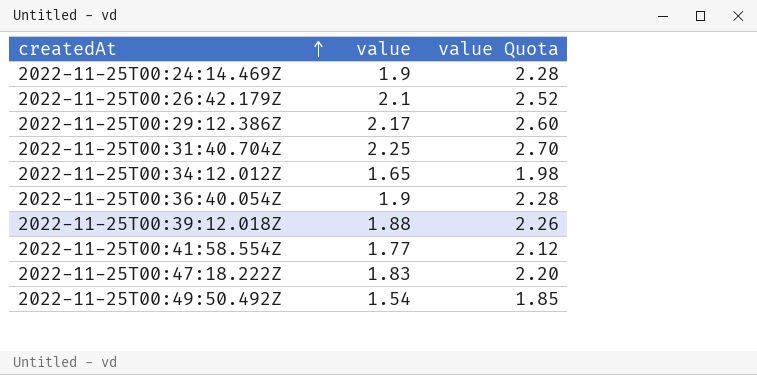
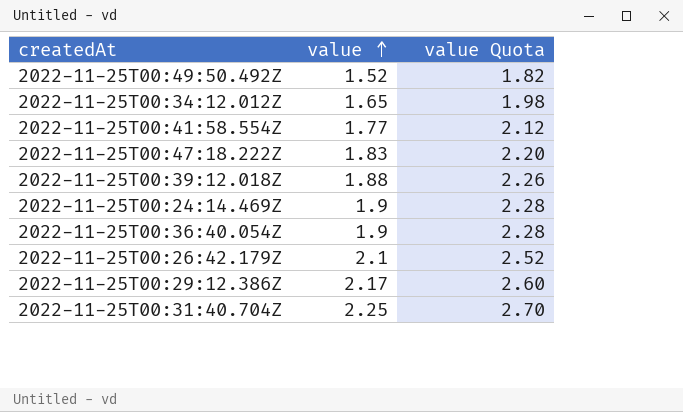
row order: createdAt ascending -> value ascending
2022-11-25T00:49:50.492Z | value: 1.54 -> 1.52
2022-11-25T00:49:50.492Z | value Quota: 1.85 -> 1.82

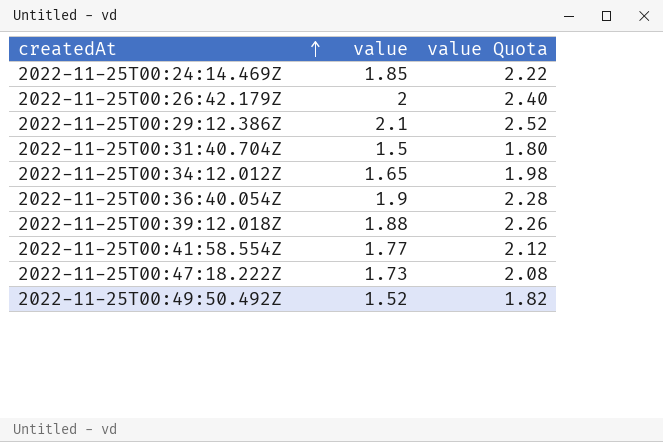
row order: value ascending -> createdAt ascending
2022-11-25T00:24:14.469Z | value: 1.9 -> 1.85
2022-11-25T00:24:14.469Z | value Quota: 2.28 -> 2.22
2022-11-25T00:26:42.179Z | value: 2.1 -> 2
2022-11-25T00:26:42.179Z | value Quota: 2.52 -> 2.40
2022-11-25T00:29:12.386Z | value: 2.17 -> 2.1
2022-11-25T00:29:12.386Z | value Quota: 2.60 -> 2.52
2022-11-25T00:31:40.704Z | value: 2.25 -> 1.5
2022-11-25T00:31:40.704Z | value Quota: 2.70 -> 1.80
2022-11-25T00:47:18.222Z | value: 1.83 -> 1.73
2022-11-25T00:47:18.222Z | value Quota: 2.20 -> 2.08

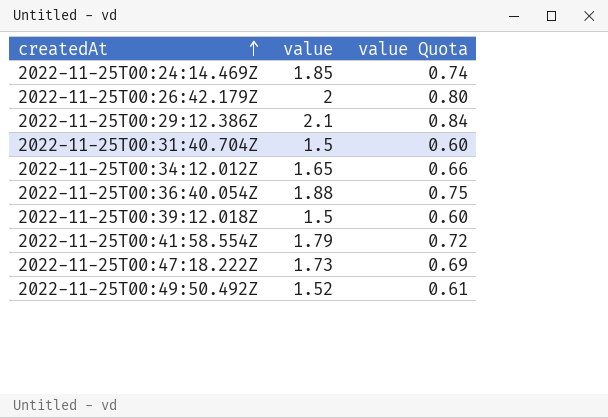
column value Quota | formula: [value] * 1.2 -> [value] * 0.4
2022-11-25T00:36:40.054Z | value: 1.9 -> 1.88
2022-11-25T00:39:12.018Z | value: 1.88 -> 1.5
2022-11-25T00:41:58.554Z | value: 1.77 -> 1.79

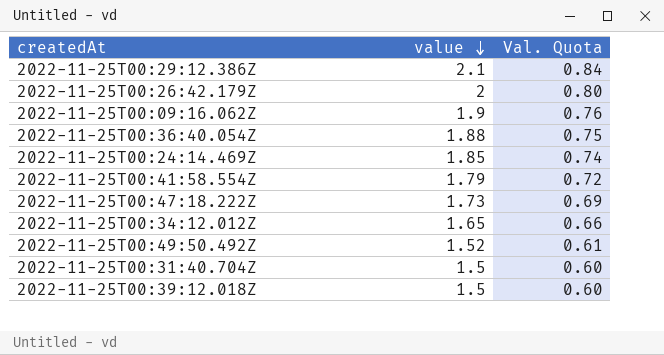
row order: createdAt ascending -> value descending
column name: value Quota -> Val. Quota
row 2022-11-25T00:09:16.062Z: none -> 1.9 | 0.76

